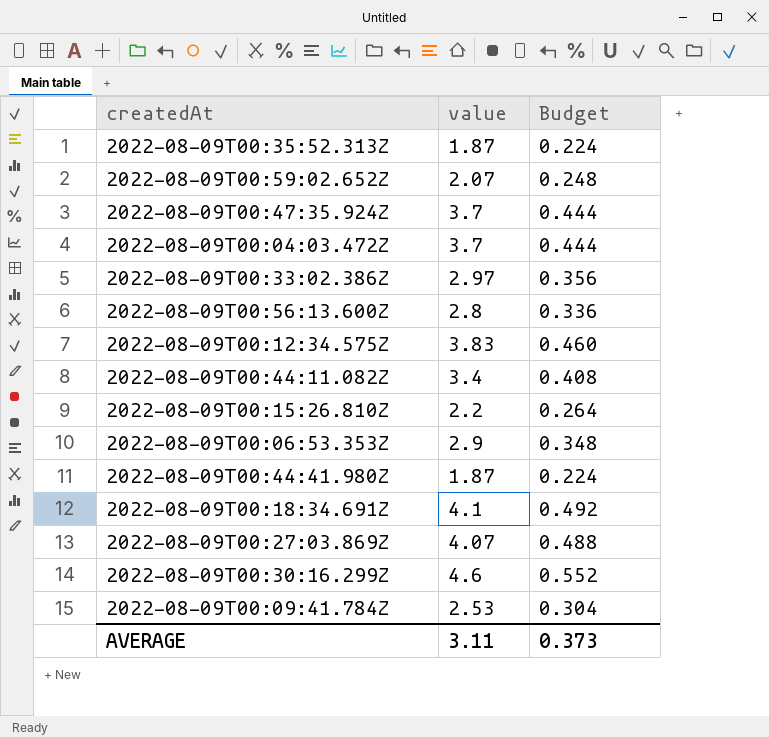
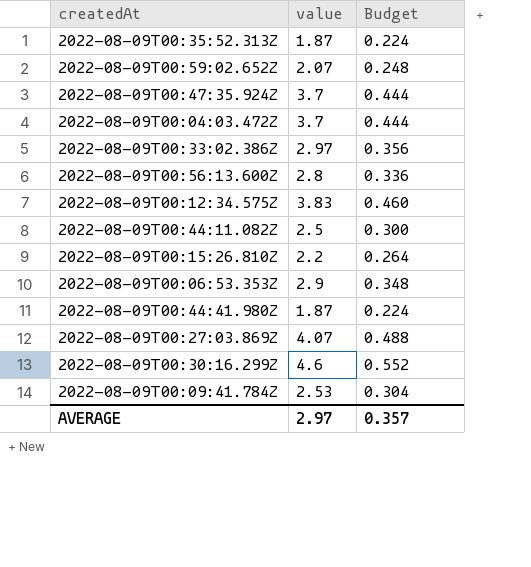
row 2022-08-09T00:18:34.691Z: 4.1 | 0.492 -> none
2022-08-09T00:44:11.082Z | value: 3.4 -> 2.5
2022-08-09T00:44:11.082Z | Budget: 0.408 -> 0.300
AVERAGE | value: 3.11 -> 2.97
AVERAGE | Budget: 0.373 -> 0.357

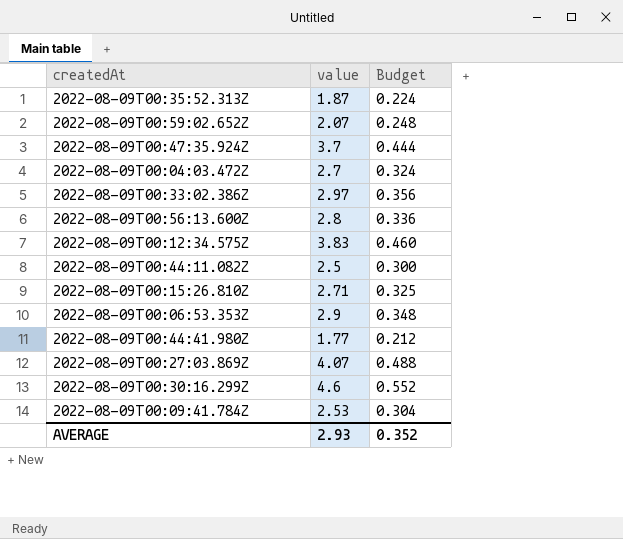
2022-08-09T00:04:03.472Z | value: 3.7 -> 2.7
2022-08-09T00:04:03.472Z | Budget: 0.444 -> 0.324
2022-08-09T00:15:26.810Z | value: 2.2 -> 2.71
2022-08-09T00:15:26.810Z | Budget: 0.264 -> 0.325
2022-08-09T00:44:41.980Z | value: 1.87 -> 1.77
2022-08-09T00:44:41.980Z | Budget: 0.224 -> 0.212
AVERAGE | value: 2.97 -> 2.93
AVERAGE | Budget: 0.357 -> 0.352

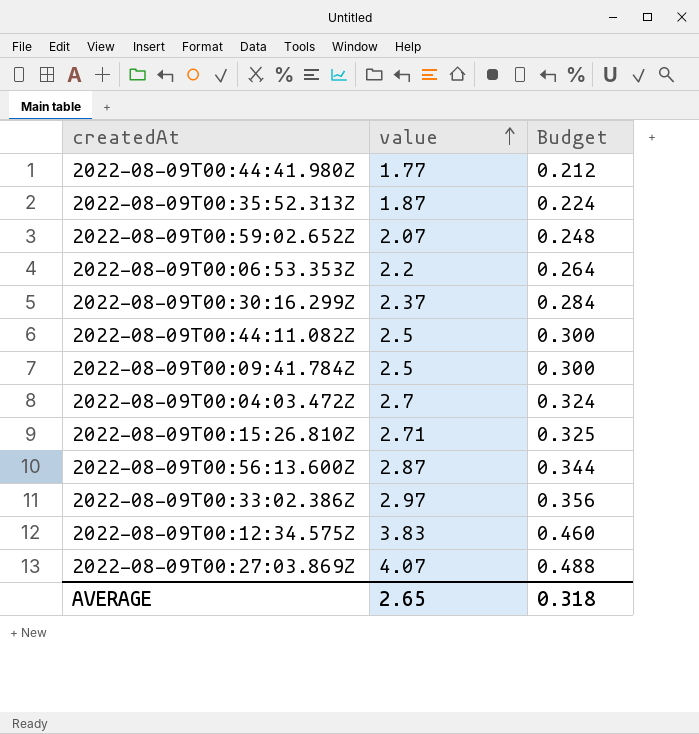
row order: none -> value ascending
row 2022-08-09T00:47:35.924Z: 3.7 | 0.444 -> none
2022-08-09T00:06:53.353Z | value: 2.9 -> 2.2
2022-08-09T00:06:53.353Z | Budget: 0.348 -> 0.264
2022-08-09T00:30:16.299Z | value: 4.6 -> 2.37
2022-08-09T00:30:16.299Z | Budget: 0.552 -> 0.284
2022-08-09T00:09:41.784Z | value: 2.53 -> 2.5
2022-08-09T00:09:41.784Z | Budget: 0.304 -> 0.300
2022-08-09T00:56:13.600Z | value: 2.8 -> 2.87
2022-08-09T00:56:13.600Z | Budget: 0.336 -> 0.344
AVERAGE | value: 2.93 -> 2.65
AVERAGE | Budget: 0.352 -> 0.318

